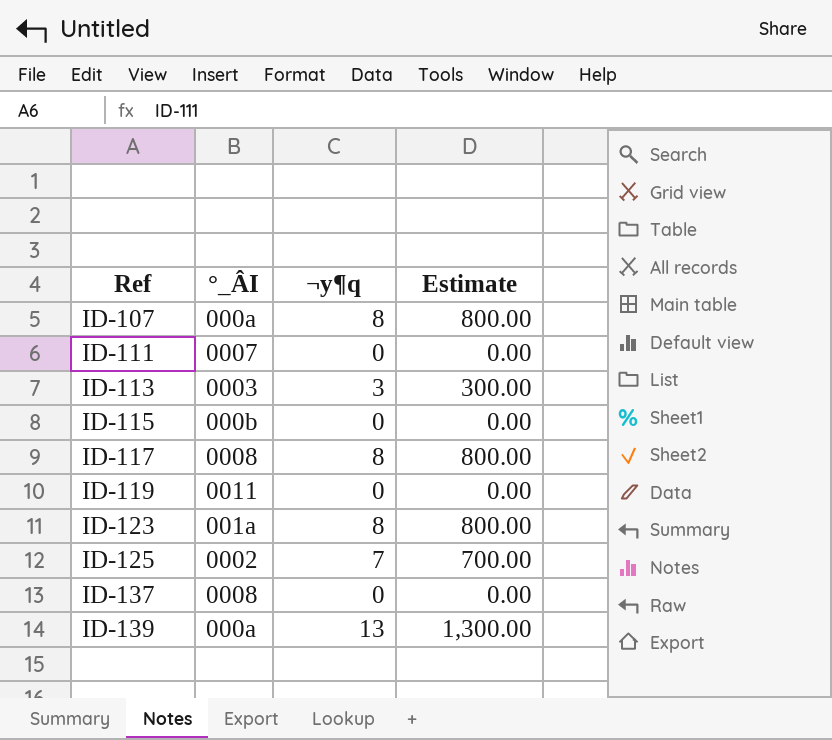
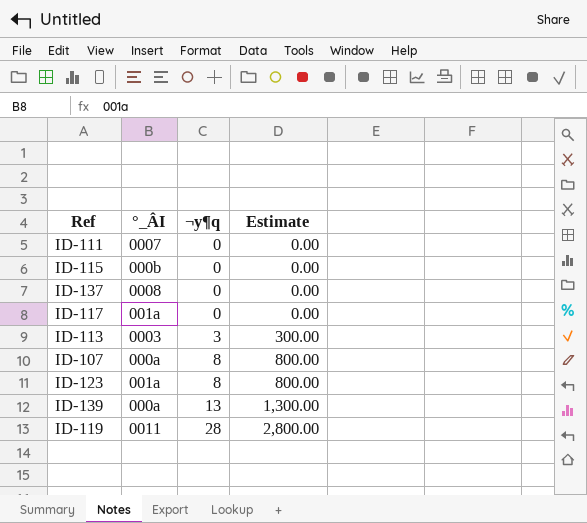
row order: Ref ascending -> ¬y¶q ascending
row ID-125: 0002 | 7 | 700.00 -> none
ID-117 | °_ÂI: 0008 -> 001a
ID-117 | ¬y¶q: 8 -> 0
ID-117 | Estimate: 800.00 -> 0.00
ID-119 | ¬y¶q: 0 -> 28
ID-119 | Estimate: 0.00 -> 2,800.00

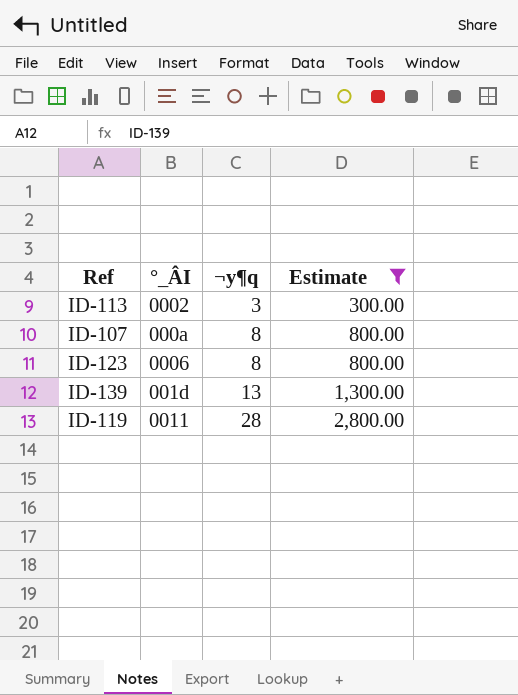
filter: none -> Estimate != 0.00
ID-113 | °_ÂI: 0003 -> 0002
ID-123 | °_ÂI: 001a -> 0006
ID-139 | °_ÂI: 000a -> 001d

